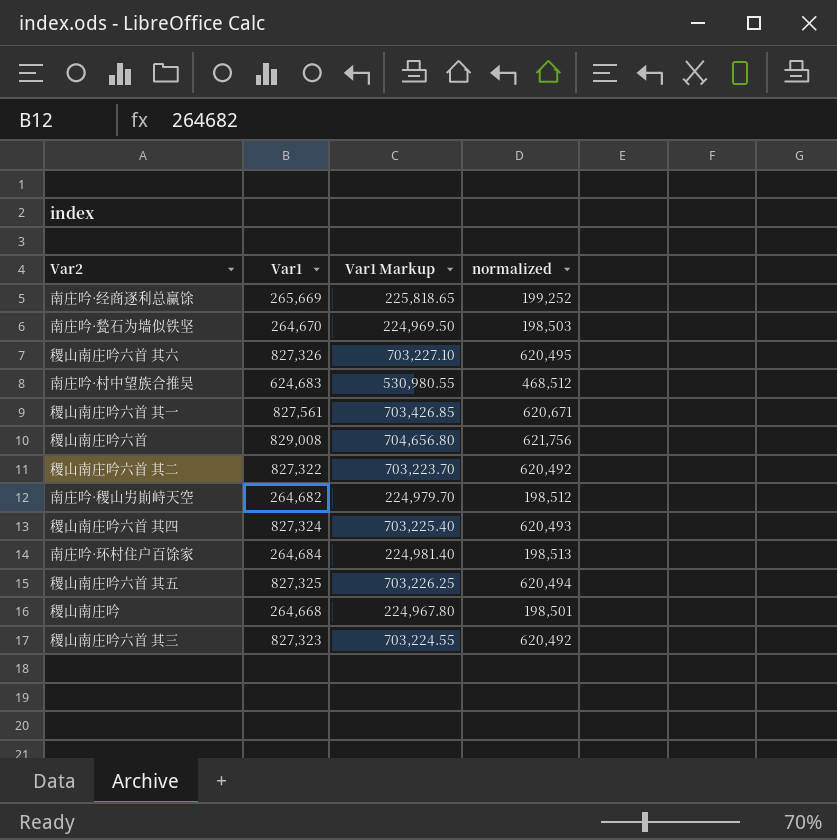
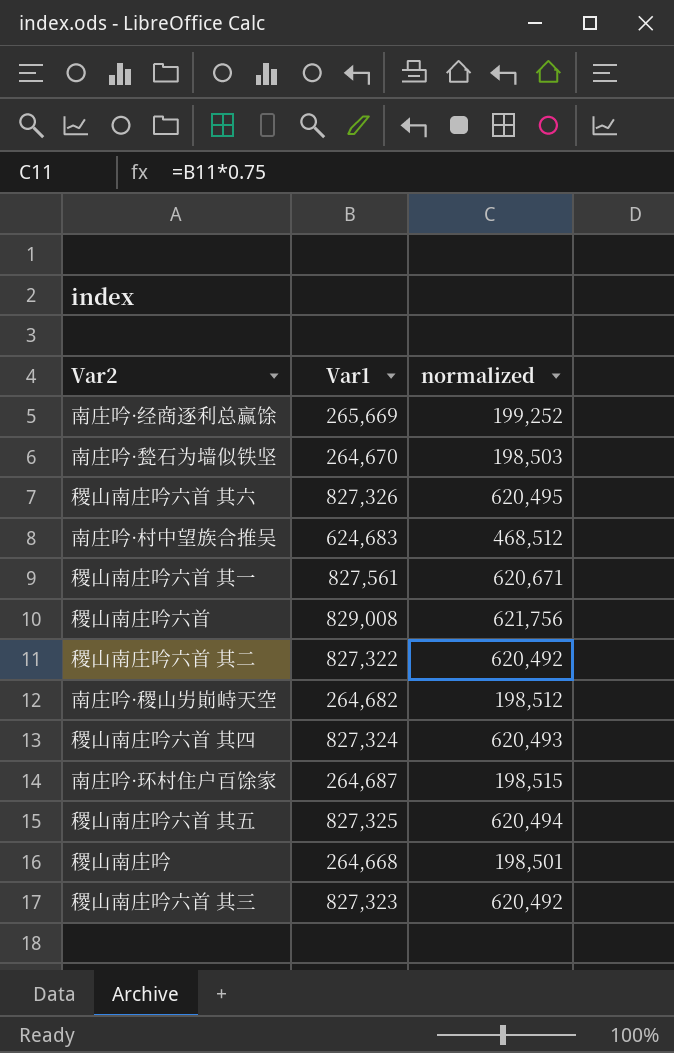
column Var1 Markup | formula: [Var1] * 0.85 -> none
南庄吟·环村住户百馀家 | Var1: 264,684 -> 264,687
南庄吟·环村住户百馀家 | normalized: 198,513 -> 198,515

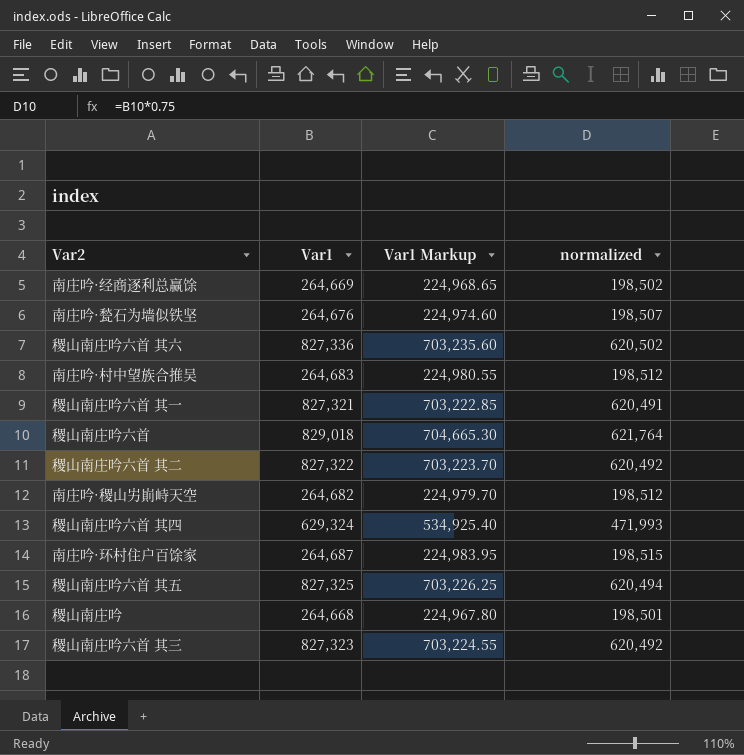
column Var1 Markup | formula: none -> [Var1] * 0.85
南庄吟·经商逐利总赢馀 | Var1: 265,669 -> 264,669
南庄吟·经商逐利总赢馀 | normalized: 199,252 -> 198,502
南庄吟·甃石为墙似铁坚 | Var1: 264,670 -> 264,676
南庄吟·甃石为墙似铁坚 | normalized: 198,503 -> 198,507
稷山南庄吟六首 其六 | Var1: 827,326 -> 827,336
稷山南庄吟六首 其六 | normalized: 620,495 -> 620,502
南庄吟·村中望族合推吴 | Var1: 624,683 -> 264,683
南庄吟·村中望族合推吴 | normalized: 468,512 -> 198,512
稷山南庄吟六首 其一 | Var1: 827,561 -> 827,321
稷山南庄吟六首 其一 | normalized: 620,671 -> 620,491
稷山南庄吟六首 | Var1: 829,008 -> 829,018
稷山南庄吟六首 | normalized: 621,756 -> 621,764
稷山南庄吟六首 其四 | Var1: 827,324 -> 629,324
稷山南庄吟六首 其四 | normalized: 620,493 -> 471,993

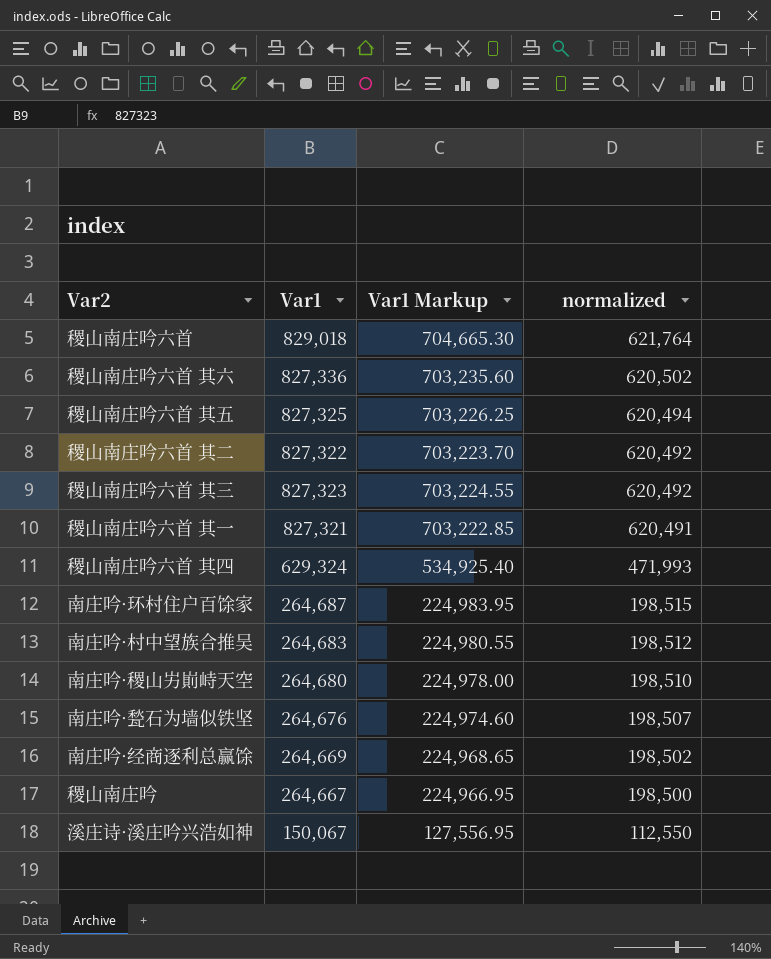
row order: none -> normalized descending
南庄吟·稷山屴崱峙天空 | Var1: 264,682 -> 264,680
南庄吟·稷山屴崱峙天空 | Var1 Markup: 224,979.70 -> 224,978.00
南庄吟·稷山屴崱峙天空 | normalized: 198,512 -> 198,510
稷山南庄吟 | Var1: 264,668 -> 264,667
稷山南庄吟 | Var1 Markup: 224,967.80 -> 224,966.95
稷山南庄吟 | normalized: 198,501 -> 198,500
row 溪庄诗·溪庄吟兴浩如神: none -> 150,067 | 127,556.95 | 112,550

